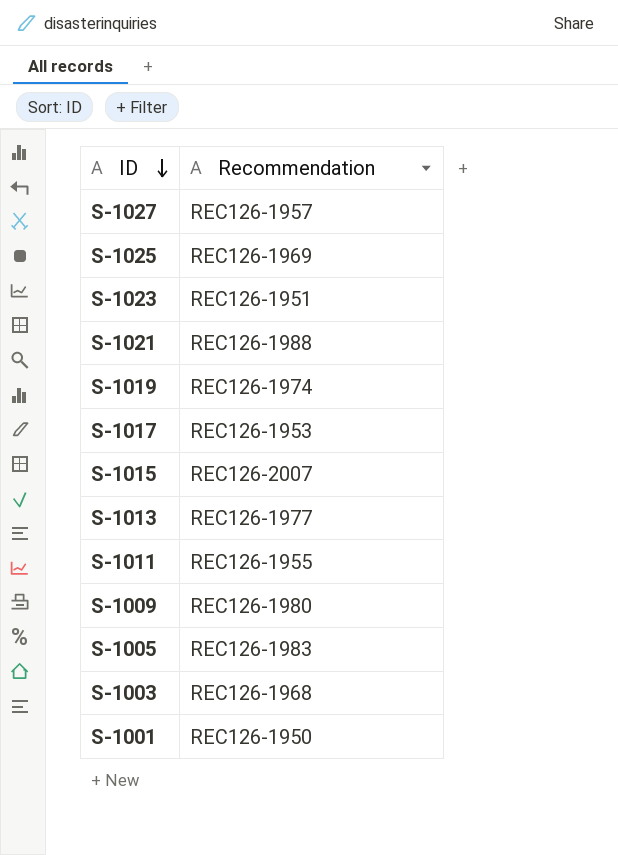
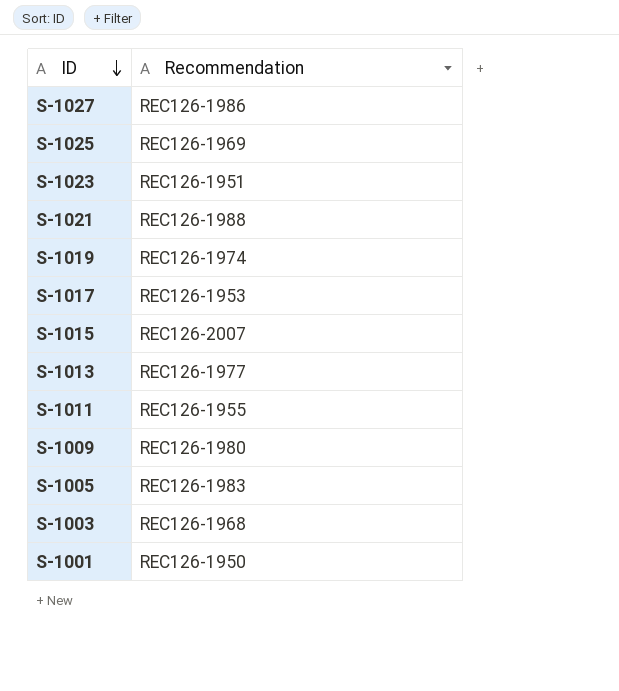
S-1027 | Recommendation: REC126-1957 -> REC126-1986

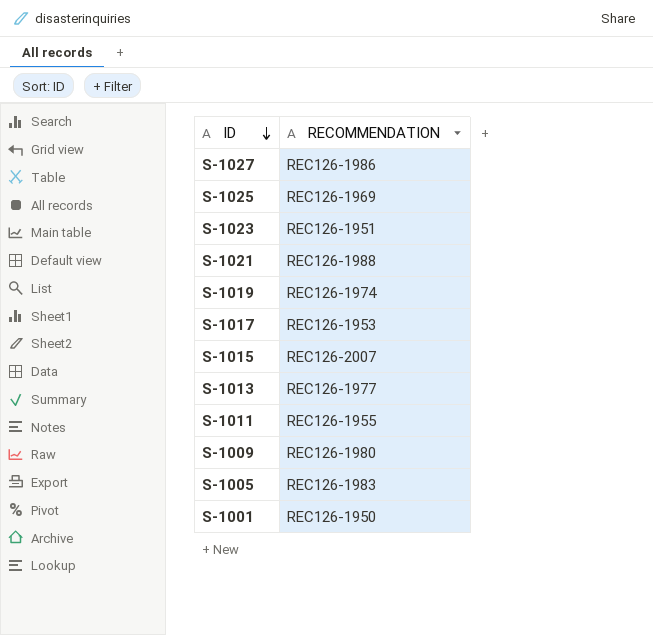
column name: Recommendation -> RECOMMENDATION
row S-1003: REC126-1968 -> none

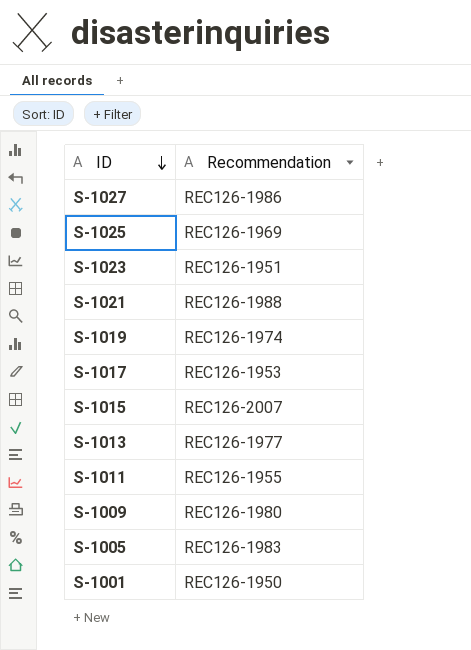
column name: RECOMMENDATION -> Recommendation

